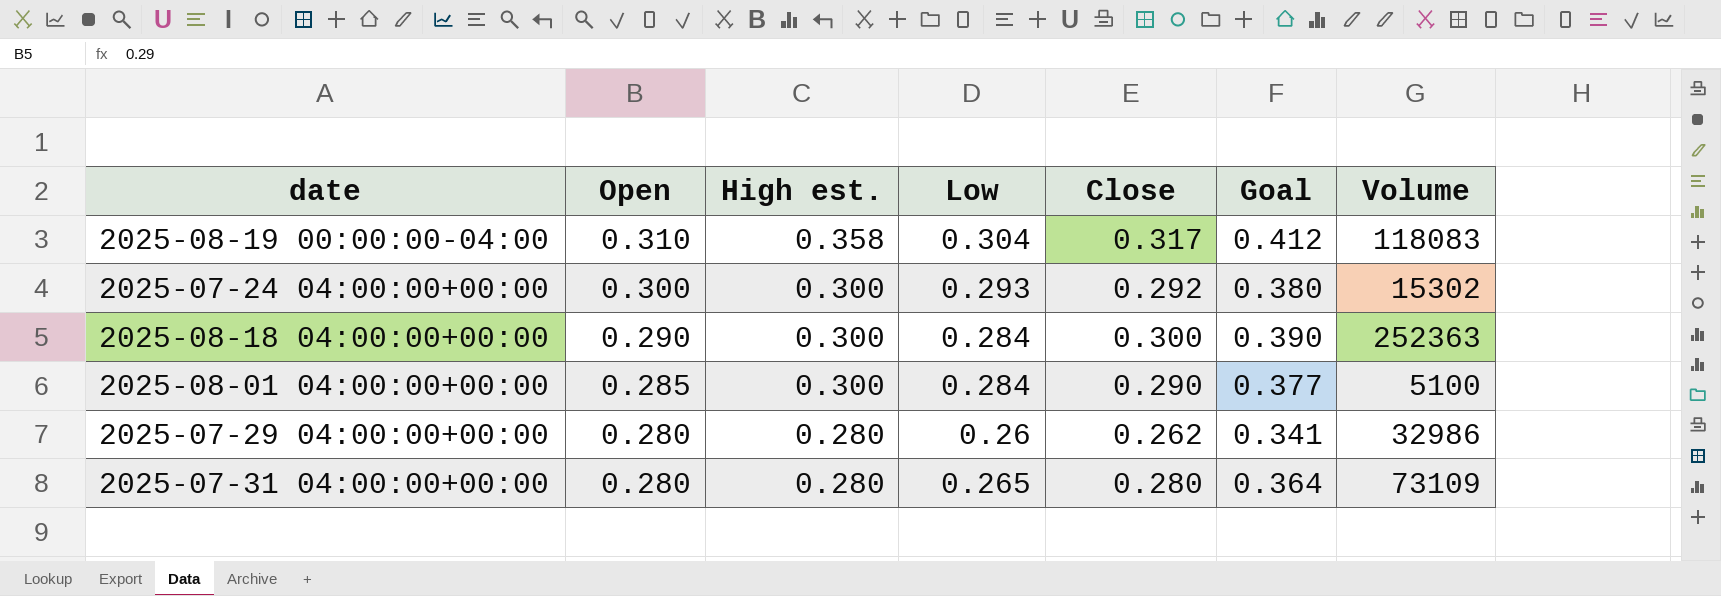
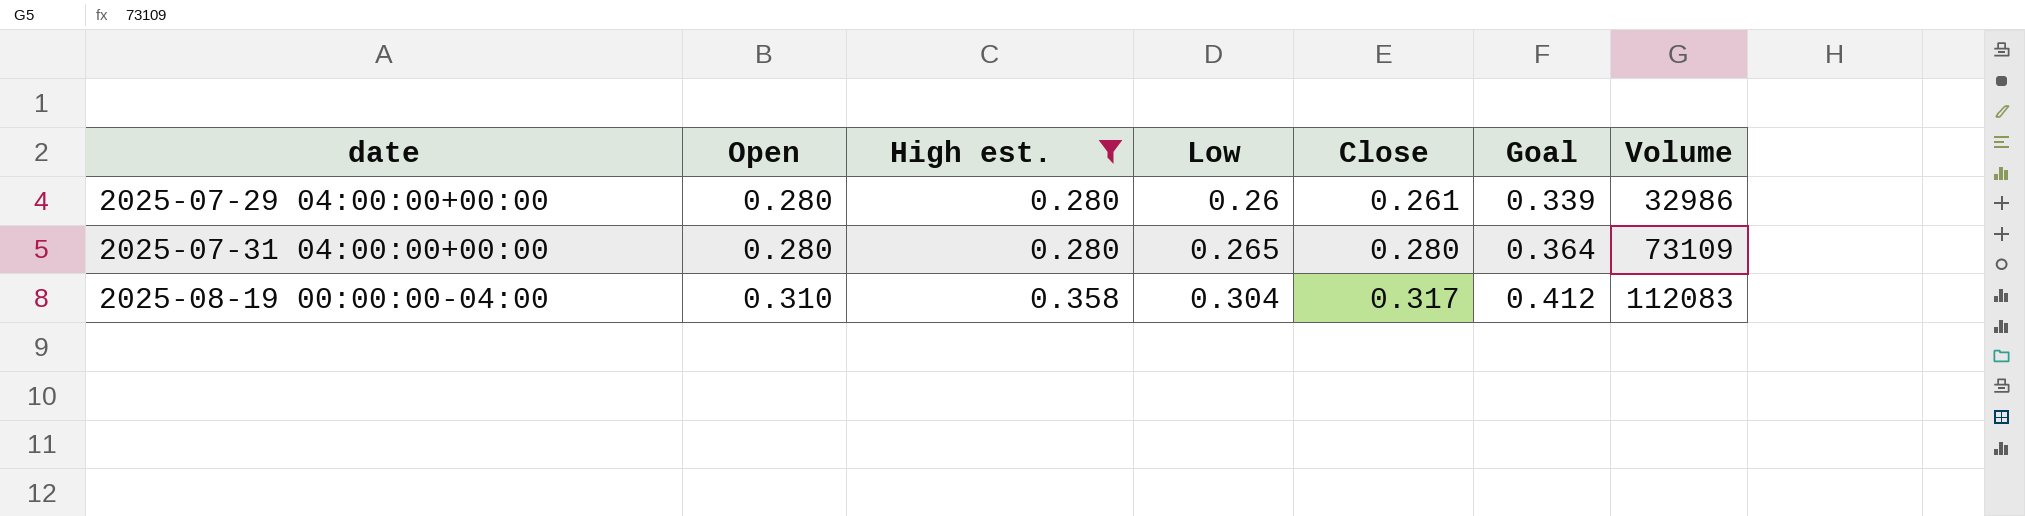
filter: none -> High est. != 0.300
row order: Open descending -> date ascending
2025-07-29 04:00:00+00:00 | Close: 0.262 -> 0.261
2025-07-29 04:00:00+00:00 | Goal: 0.341 -> 0.339
2025-08-19 00:00:00-04:00 | Volume: 118083 -> 112083

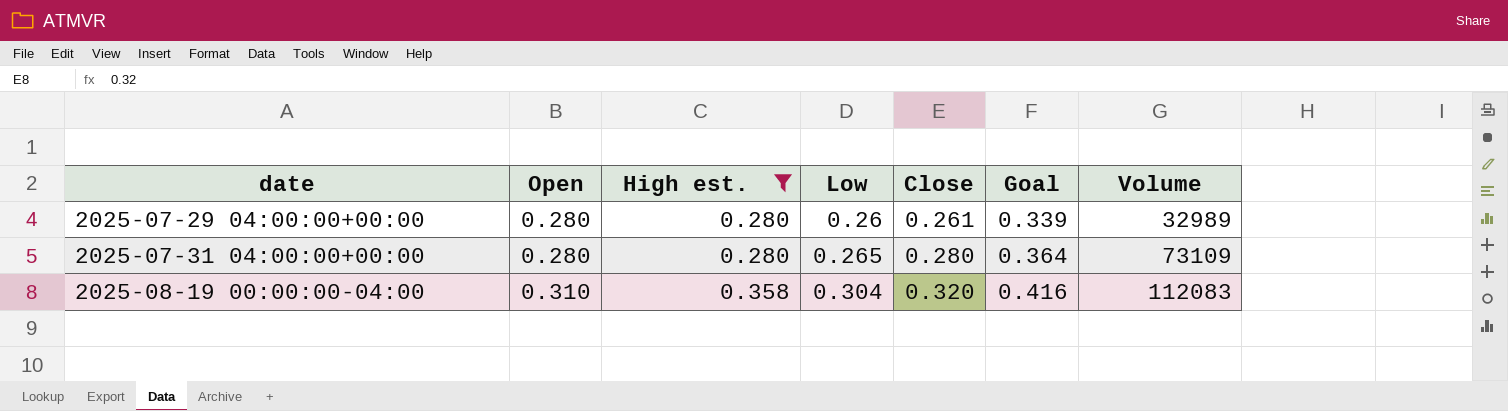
2025-07-29 04:00:00+00:00 | Volume: 32986 -> 32989
2025-08-19 00:00:00-04:00 | Close: 0.317 -> 0.320
2025-08-19 00:00:00-04:00 | Goal: 0.412 -> 0.416

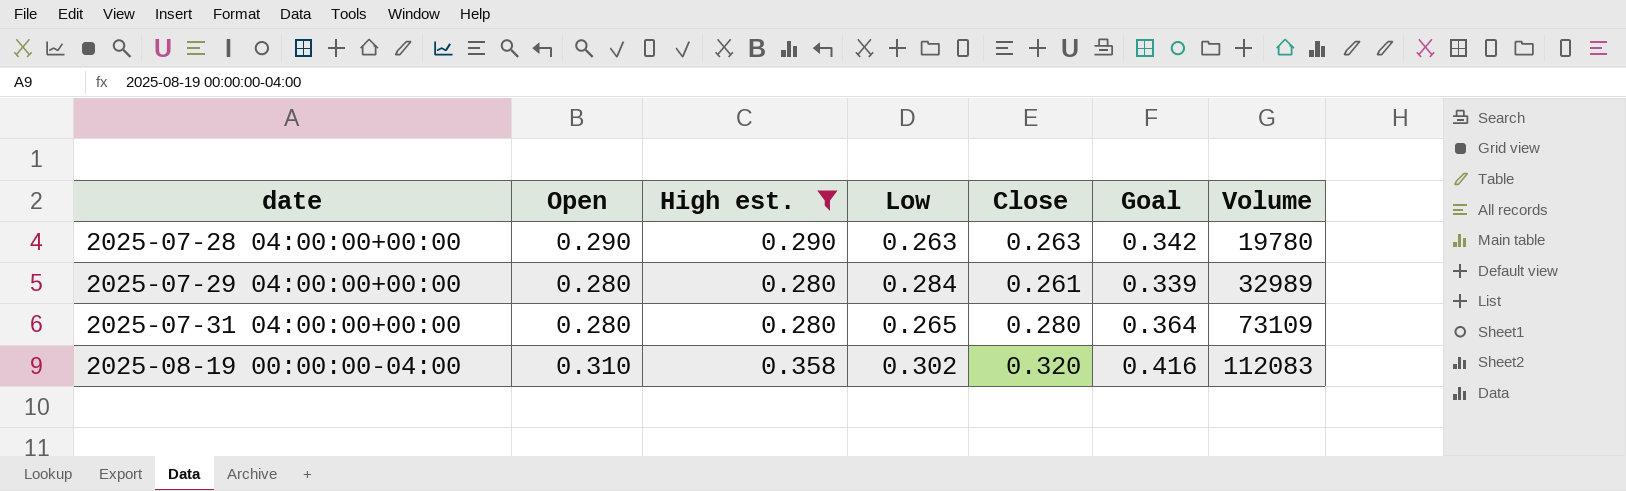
row 2025-07-28 04:00:00+00:00: none -> 0.290 | 0.290 | 0.263 | 0.263 | 0.342 | 19780
2025-07-29 04:00:00+00:00 | Low: 0.26 -> 0.284
2025-08-19 00:00:00-04:00 | Low: 0.304 -> 0.302

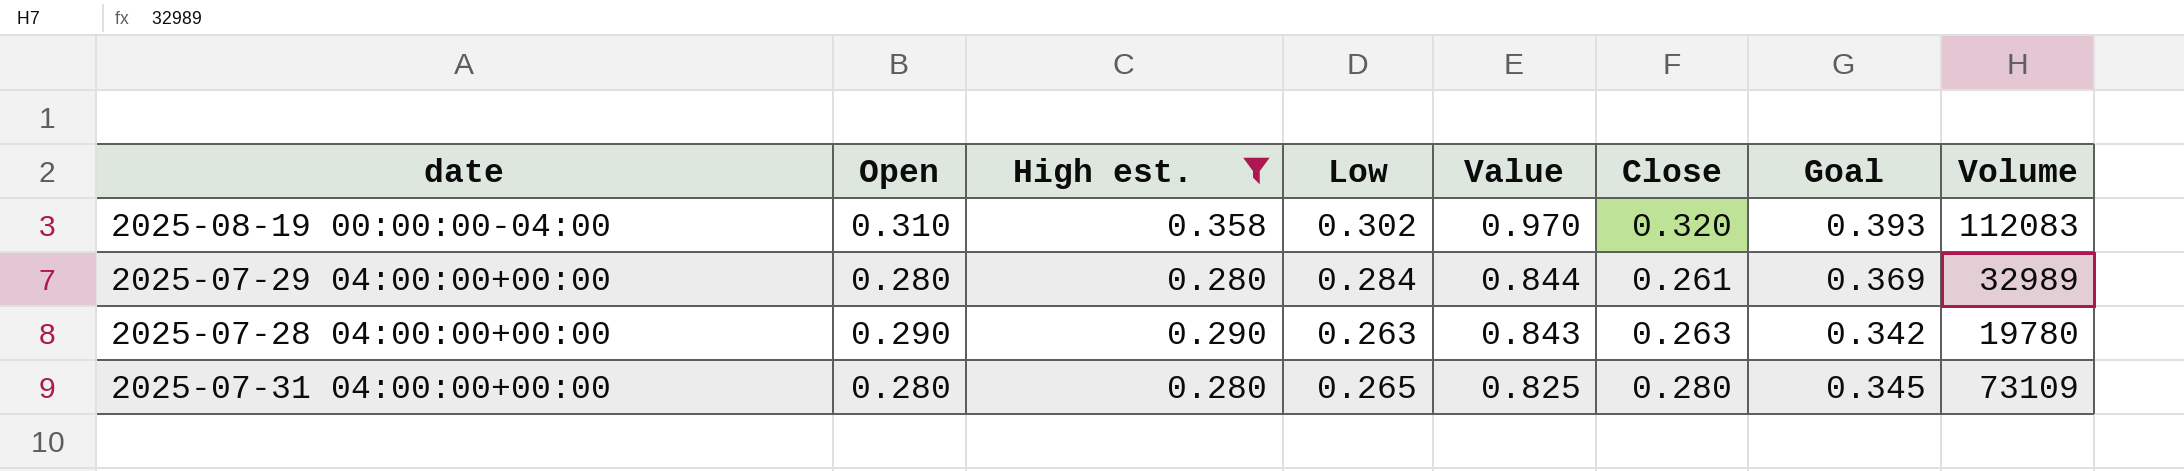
row order: date ascending -> Value descending
column Value | formula: none -> [Open] + [High est.] + [Low]
column Goal | formula: [Close] * 1.3 -> [Low] * 1.3

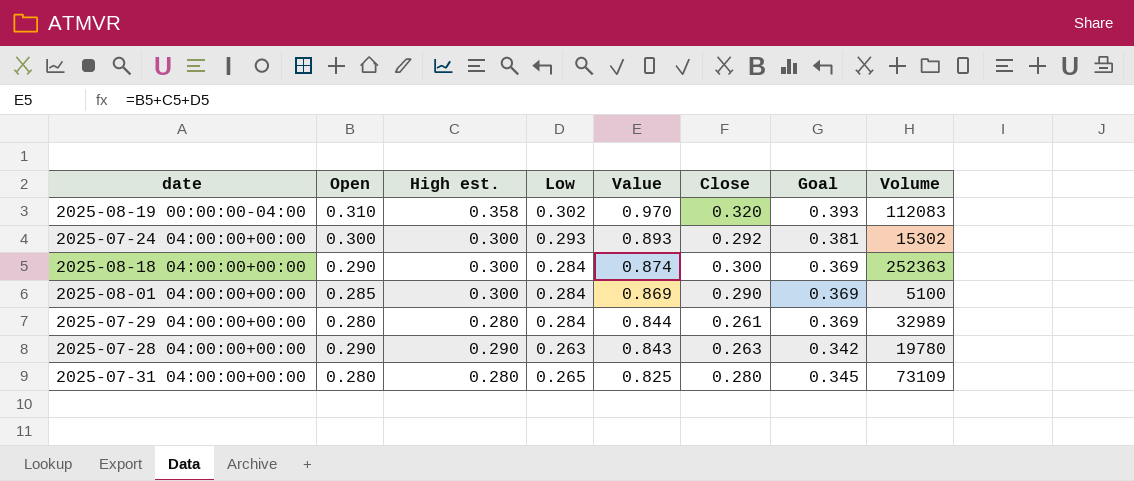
filter: High est. != 0.300 -> none

